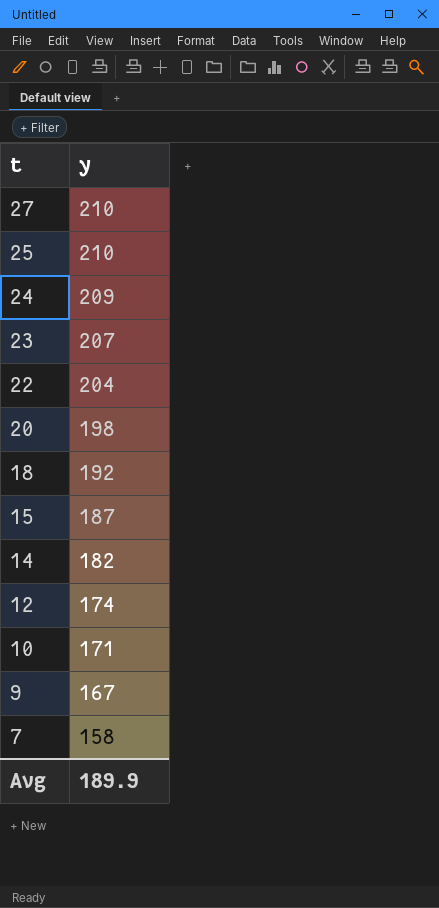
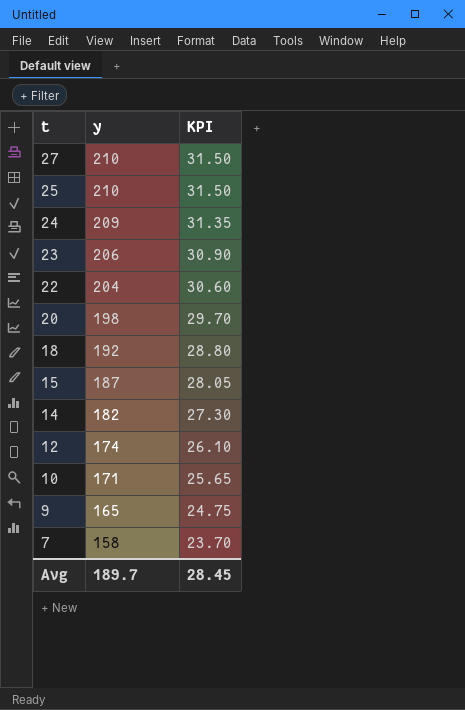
column KPI | formula: none -> [y] * 0.15
23 | y: 207 -> 206
9 | y: 167 -> 165
Avg | y: 189.9 -> 189.7

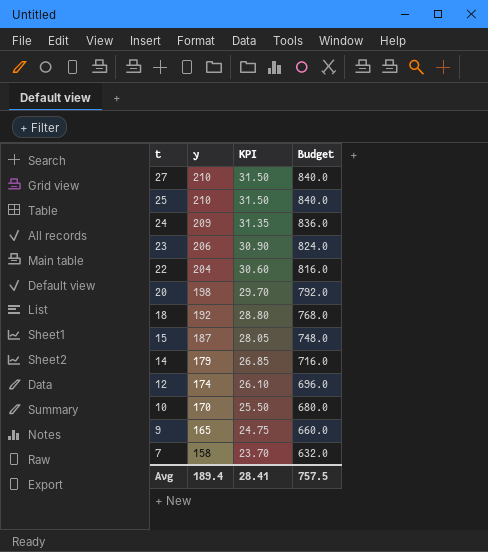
column Budget | formula: none -> [y] * 4
14 | y: 182 -> 179
14 | KPI: 27.30 -> 26.85
10 | y: 171 -> 170
10 | KPI: 25.65 -> 25.50
Avg | y: 189.7 -> 189.4
Avg | KPI: 28.45 -> 28.41

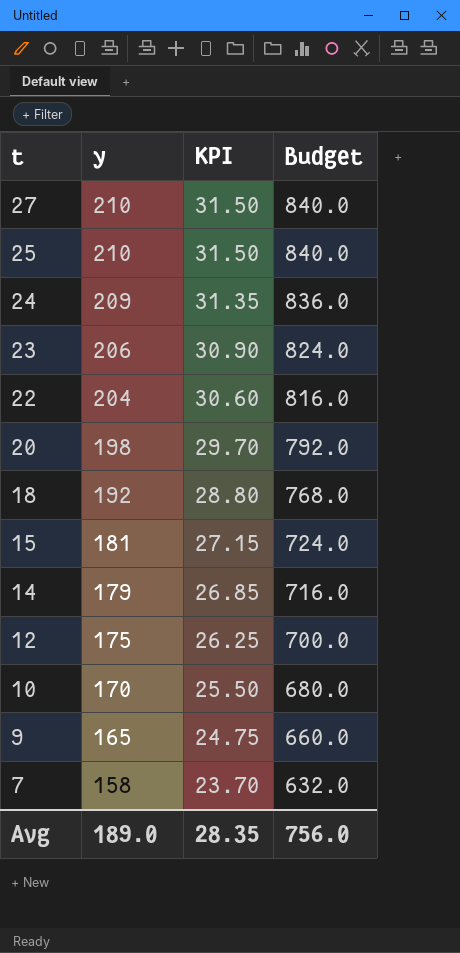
15 | y: 187 -> 181
15 | KPI: 28.05 -> 27.15
15 | Budget: 748.0 -> 724.0
12 | y: 174 -> 175
12 | KPI: 26.10 -> 26.25
12 | Budget: 696.0 -> 700.0
Avg | y: 189.4 -> 189.0
Avg | KPI: 28.41 -> 28.35
Avg | Budget: 757.5 -> 756.0

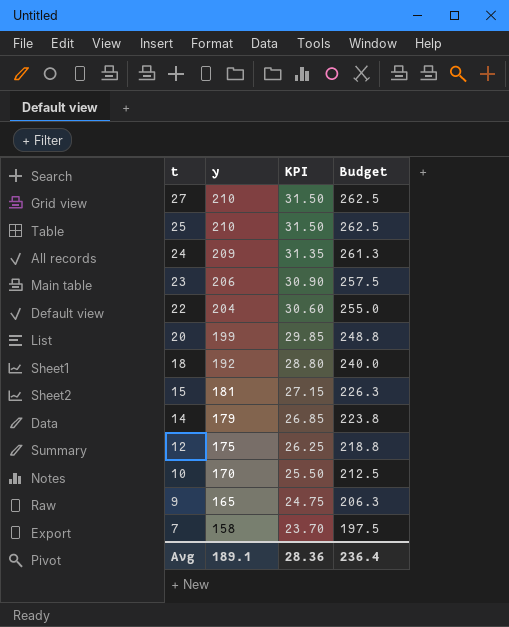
column Budget | formula: [y] * 4 -> [y] * 1.25
20 | y: 198 -> 199
20 | KPI: 29.70 -> 29.85
Avg | y: 189.0 -> 189.1
Avg | KPI: 28.35 -> 28.36
Avg | Budget: 756.0 -> 236.4

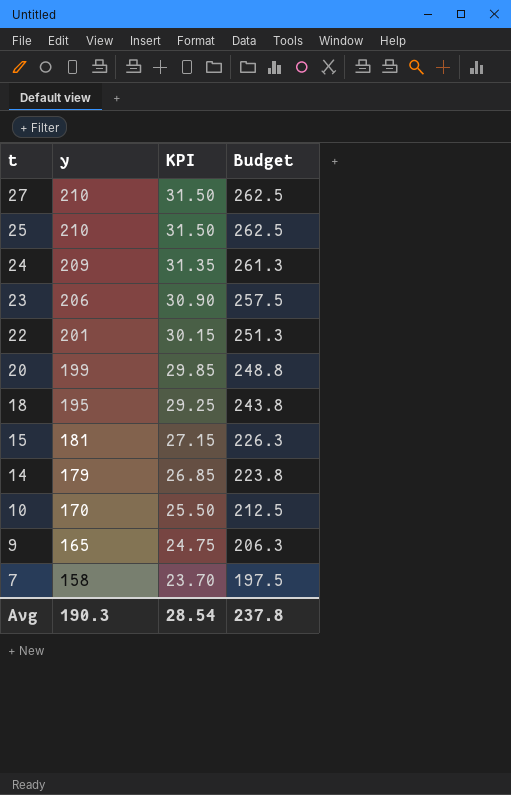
row 12: 175 | 26.25 | 218.8 -> none
22 | y: 204 -> 201
22 | KPI: 30.60 -> 30.15
22 | Budget: 255.0 -> 251.3
18 | y: 192 -> 195
18 | KPI: 28.80 -> 29.25
18 | Budget: 240.0 -> 243.8
Avg | y: 189.1 -> 190.3
Avg | KPI: 28.36 -> 28.54
Avg | Budget: 236.4 -> 237.8

